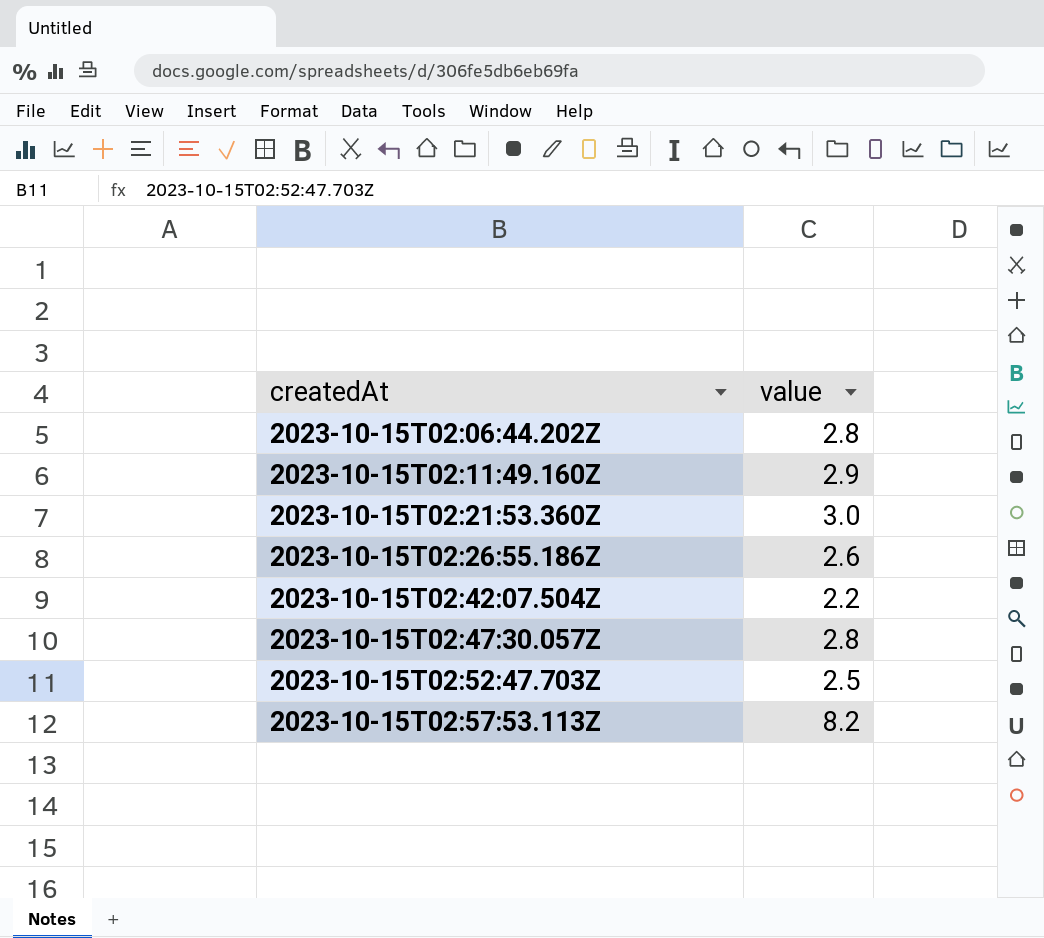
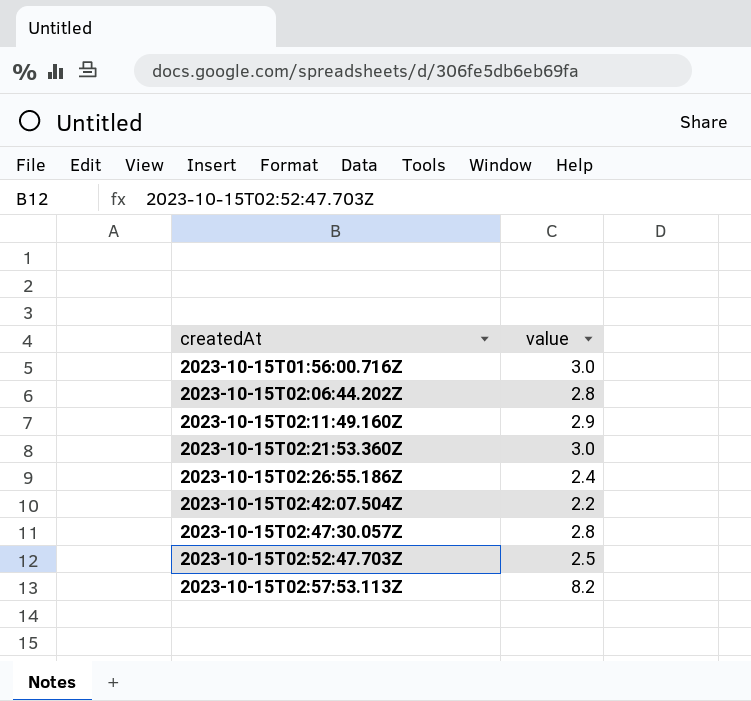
row 2023-10-15T01:56:00.716Z: none -> 3.0
2023-10-15T02:26:55.186Z | value: 2.6 -> 2.4

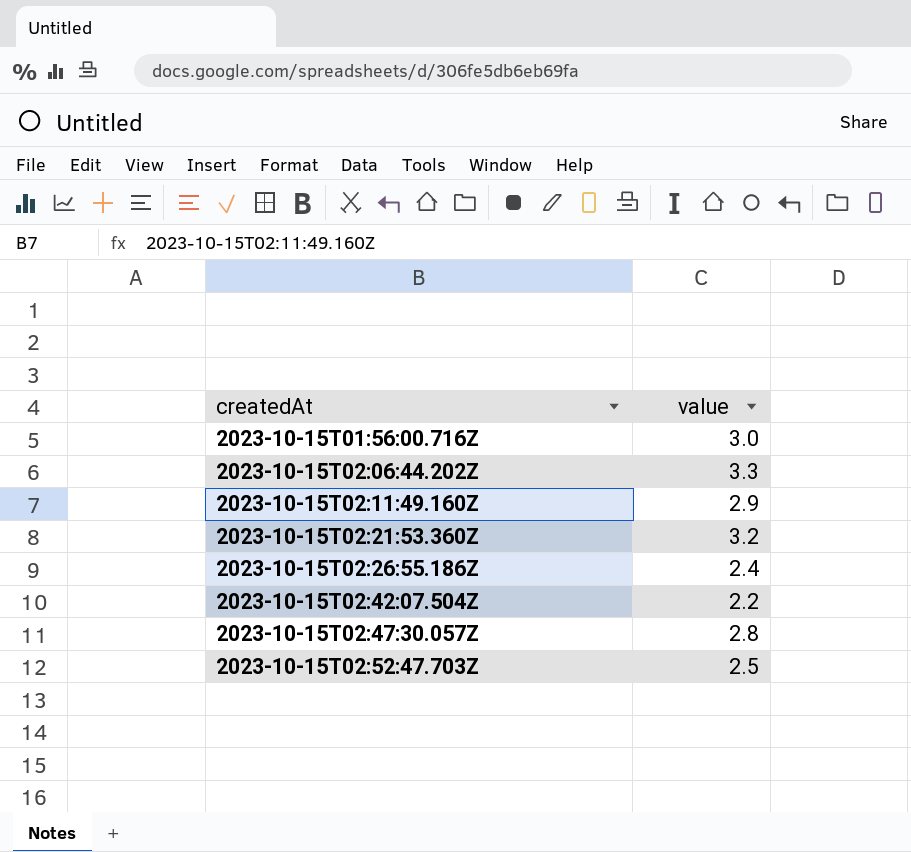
row 2023-10-15T02:57:53.113Z: 8.2 -> none
2023-10-15T02:06:44.202Z | value: 2.8 -> 3.3
2023-10-15T02:21:53.360Z | value: 3.0 -> 3.2

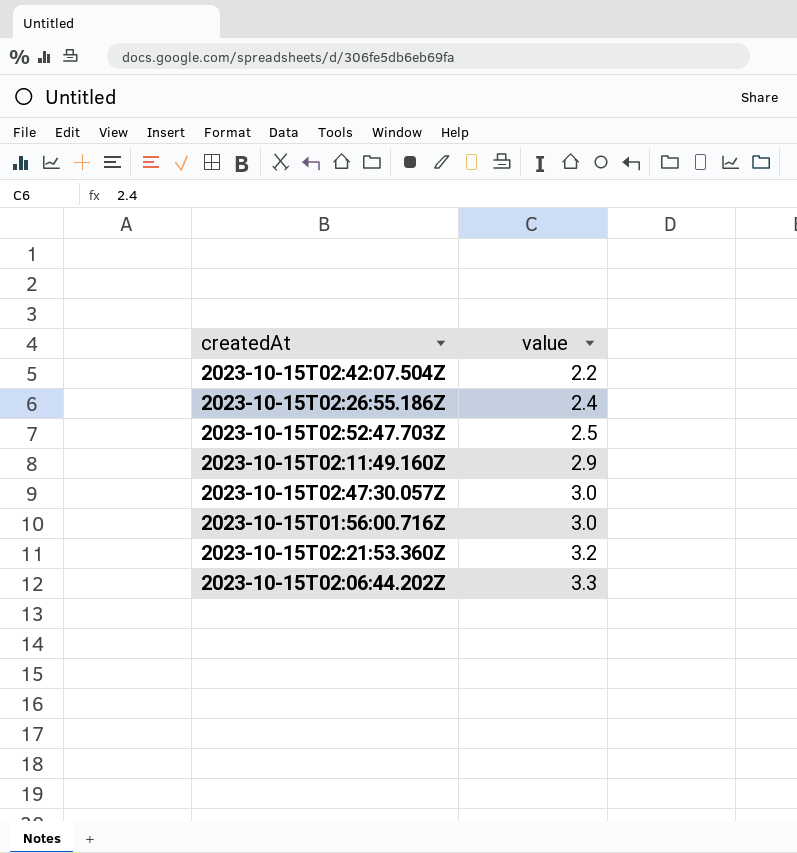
row order: createdAt ascending -> value ascending
2023-10-15T02:47:30.057Z | value: 2.8 -> 3.0

